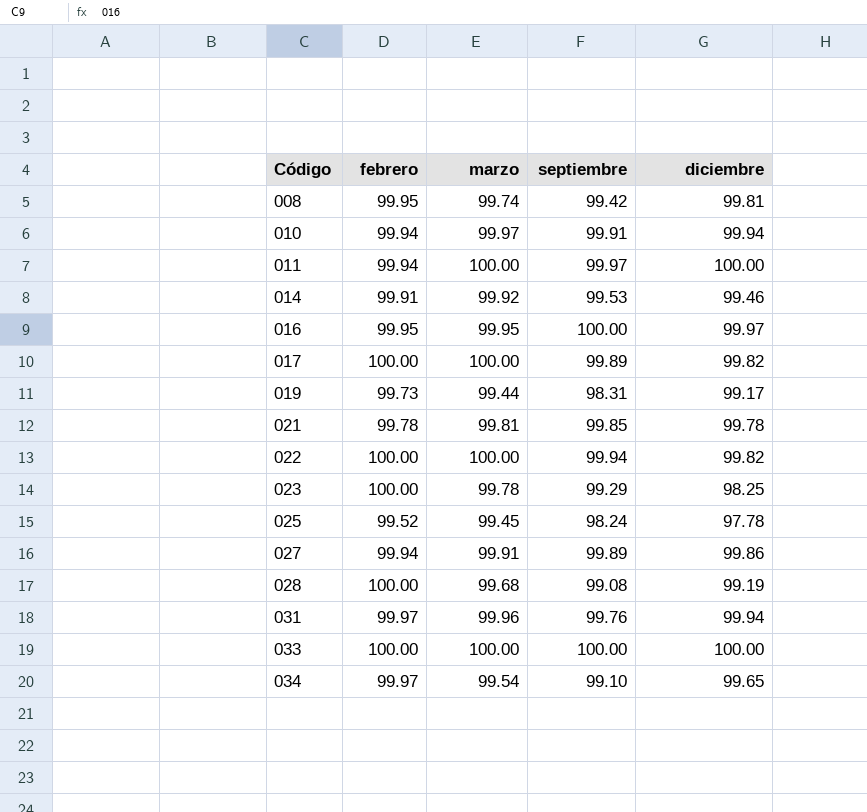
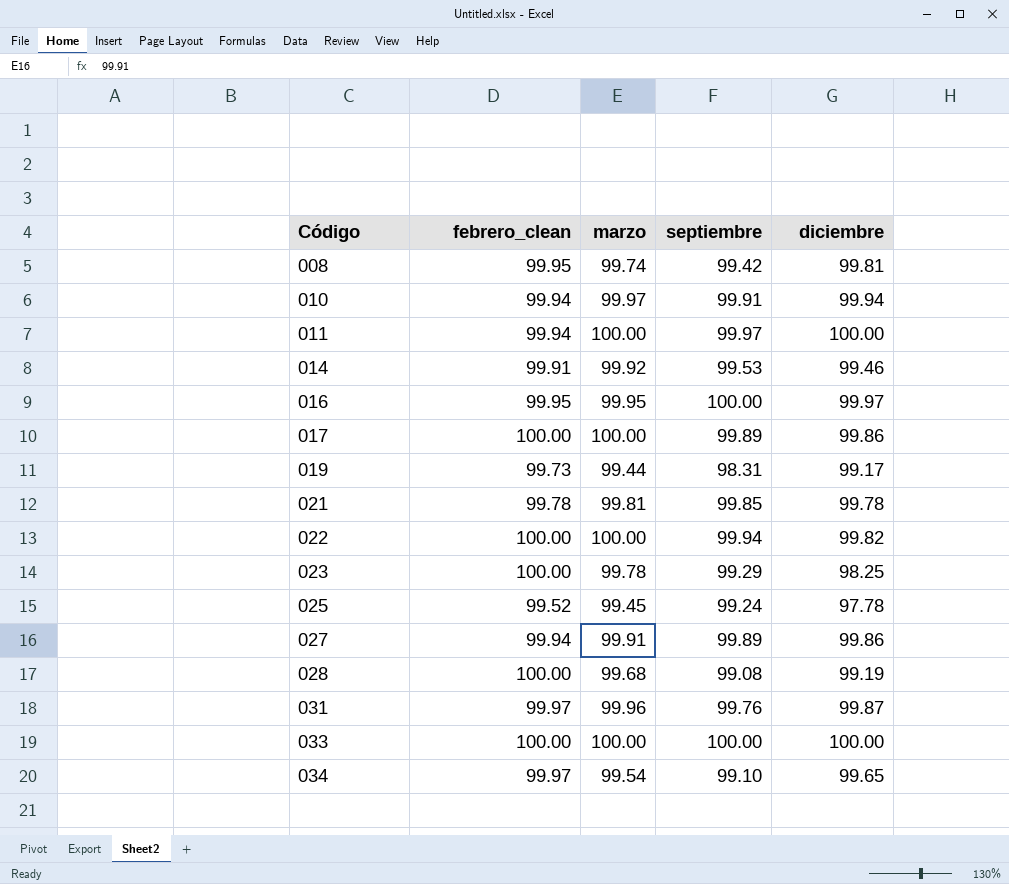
column name: febrero -> febrero_clean
017 | diciembre: 99.82 -> 99.86
025 | septiembre: 98.24 -> 99.24
031 | diciembre: 99.94 -> 99.87

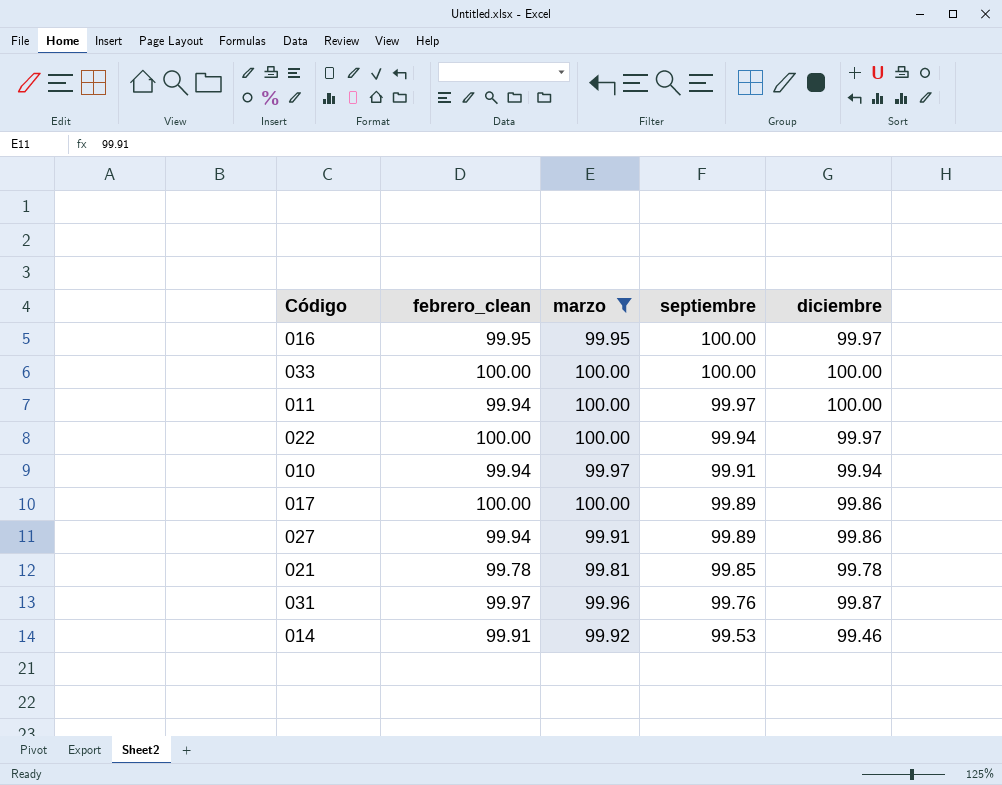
filter: none -> marzo >= 99.81
row order: Código ascending -> septiembre descending
022 | diciembre: 99.82 -> 99.97

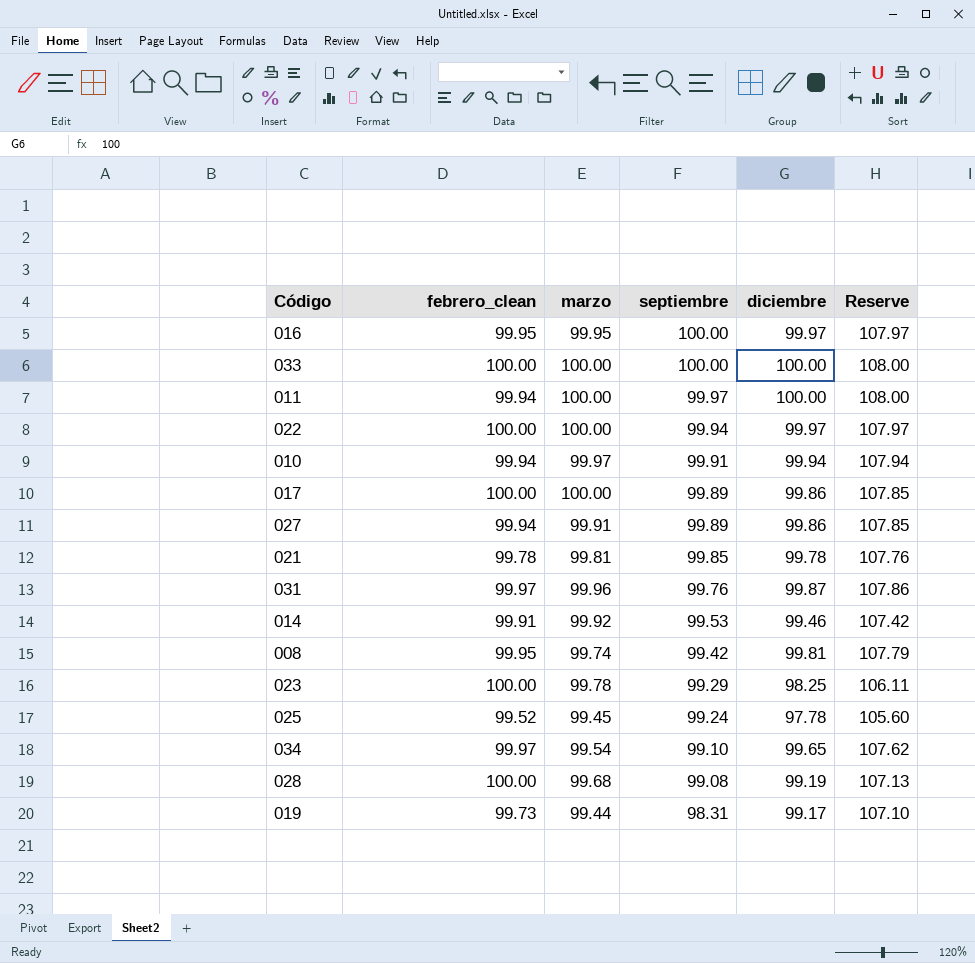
filter: marzo >= 99.81 -> none
column Reserve | formula: none -> [diciembre] * 1.08

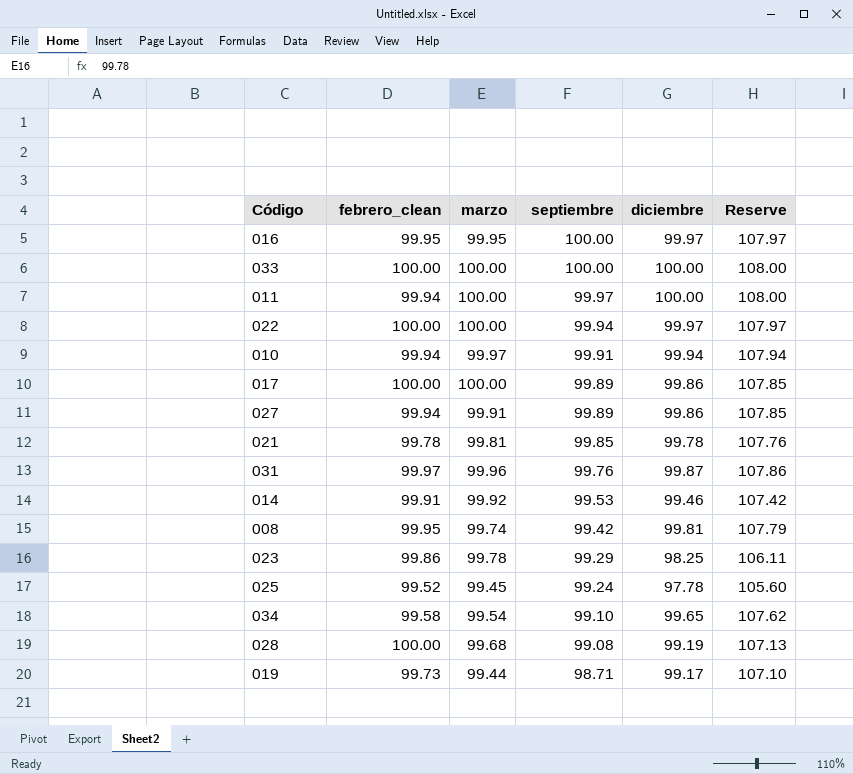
023 | febrero_clean: 100.00 -> 99.86
034 | febrero_clean: 99.97 -> 99.58
019 | septiembre: 98.31 -> 98.71

